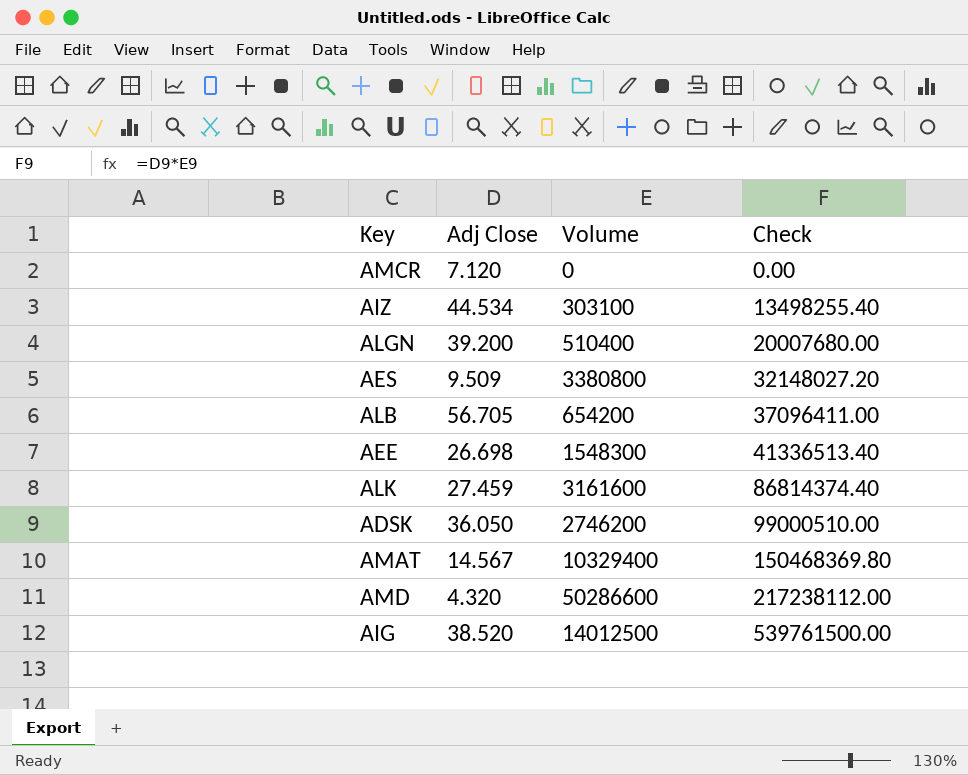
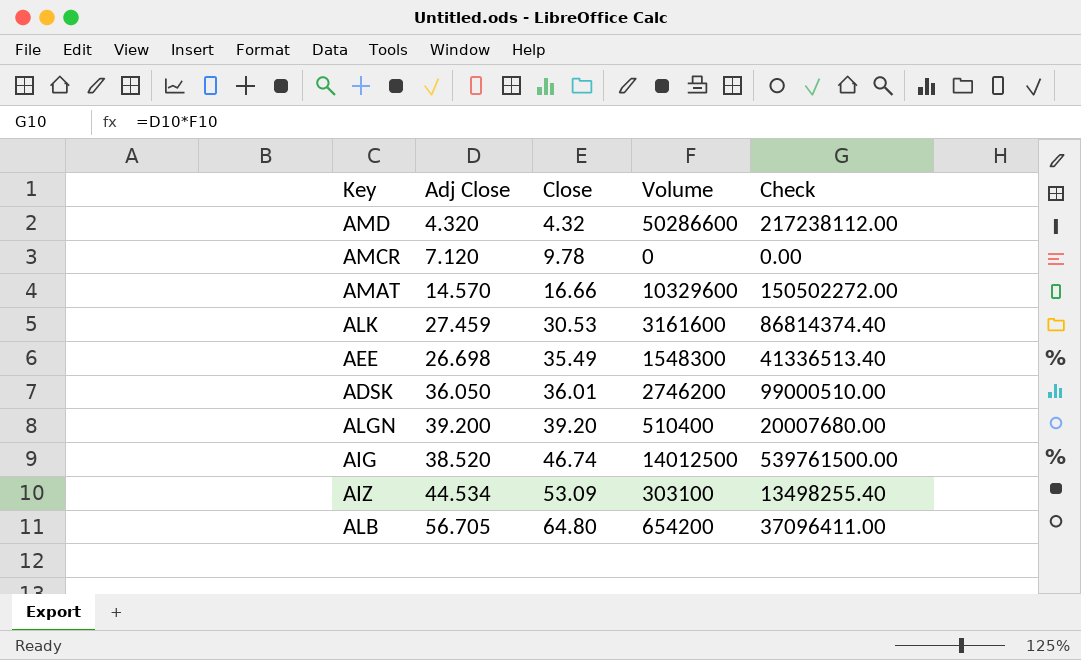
row order: Check ascending -> Close ascending
column Close | position: none -> 3
row AES: 9.509 | 3380800 | 32148027.20 -> none
AMAT | Adj Close: 14.567 -> 14.570
AMAT | Volume: 10329400 -> 10329600
AMAT | Check: 150468369.80 -> 150502272.00

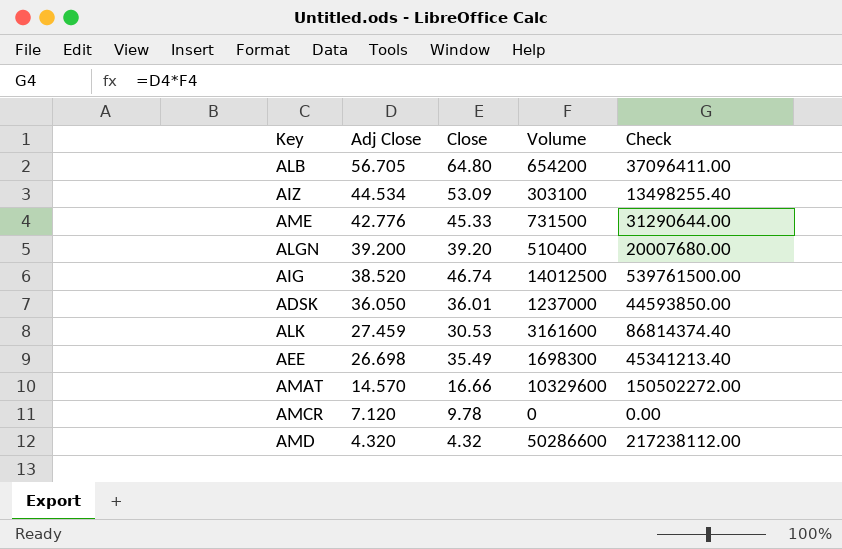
row order: Close ascending -> Adj Close descending
row AME: none -> 42.776 | 45.33 | 731500 | 31290644.00
ADSK | Volume: 2746200 -> 1237000
ADSK | Check: 99000510.00 -> 44593850.00
AEE | Volume: 1548300 -> 1698300
AEE | Check: 41336513.40 -> 45341213.40

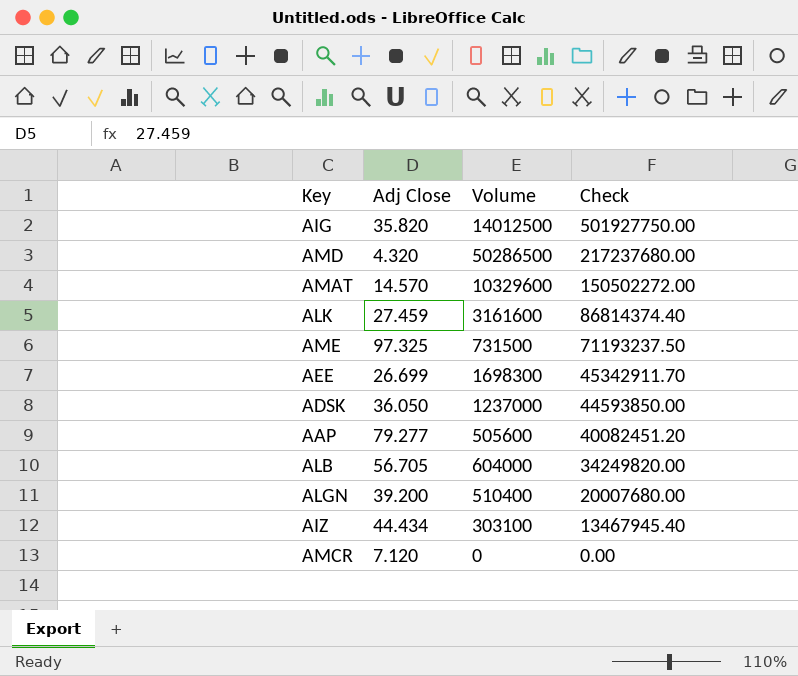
row order: Adj Close descending -> Check descending
column Close | position: 3 -> none
AIG | Adj Close: 38.520 -> 35.820
AIG | Check: 539761500.00 -> 501927750.00
AMD | Volume: 50286600 -> 50286500
AMD | Check: 217238112.00 -> 217237680.00
AME | Adj Close: 42.776 -> 97.325
AME | Check: 31290644.00 -> 71193237.50
AEE | Adj Close: 26.698 -> 26.699
AEE | Check: 45341213.40 -> 45342911.70
row AAP: none -> 79.277 | 505600 | 40082451.20
ALB | Volume: 654200 -> 604000
ALB | Check: 37096411.00 -> 34249820.00
AIZ | Adj Close: 44.534 -> 44.434
AIZ | Check: 13498255.40 -> 13467945.40

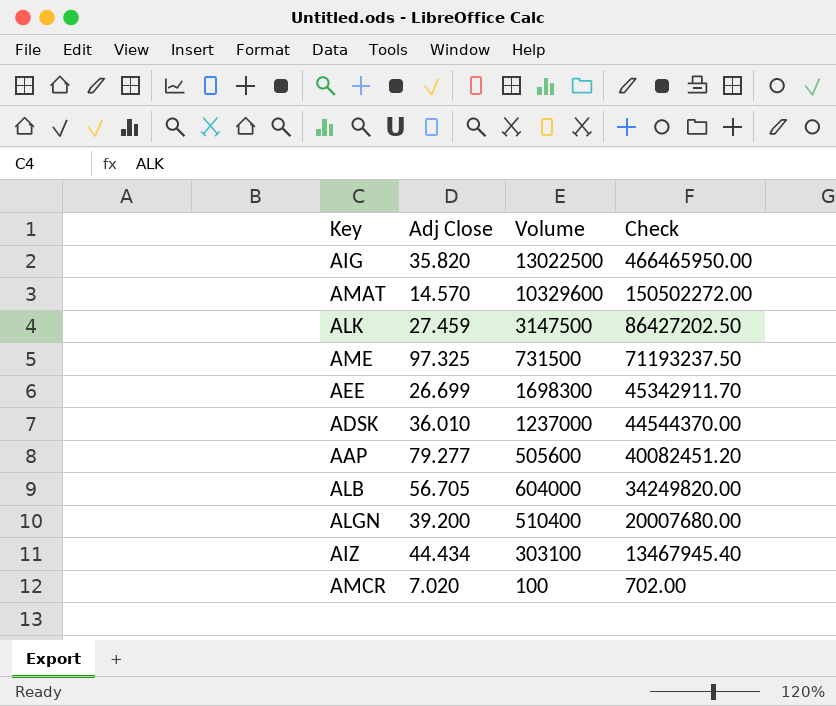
row AMD: 4.320 | 50286500 | 217237680.00 -> none
AIG | Volume: 14012500 -> 13022500
AIG | Check: 501927750.00 -> 466465950.00
ALK | Volume: 3161600 -> 3147500
ALK | Check: 86814374.40 -> 86427202.50
ADSK | Adj Close: 36.050 -> 36.010
ADSK | Check: 44593850.00 -> 44544370.00
AMCR | Adj Close: 7.120 -> 7.020
AMCR | Volume: 0 -> 100
AMCR | Check: 0.00 -> 702.00

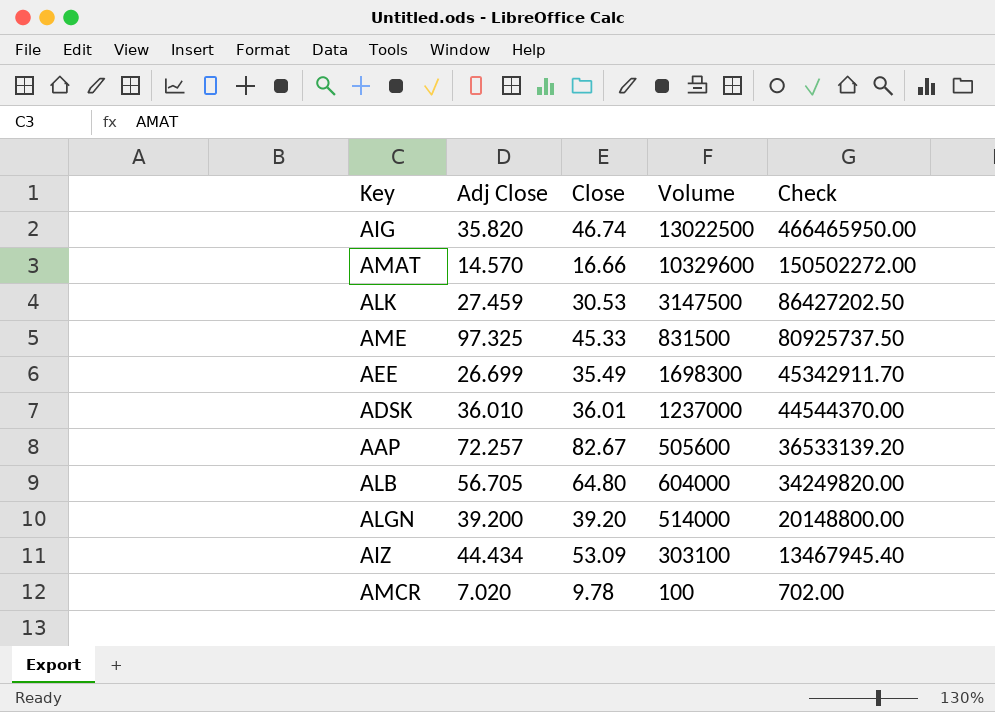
column Close | position: none -> 3
AME | Volume: 731500 -> 831500
AME | Check: 71193237.50 -> 80925737.50
AAP | Adj Close: 79.277 -> 72.257
AAP | Check: 40082451.20 -> 36533139.20
ALGN | Volume: 510400 -> 514000
ALGN | Check: 20007680.00 -> 20148800.00

